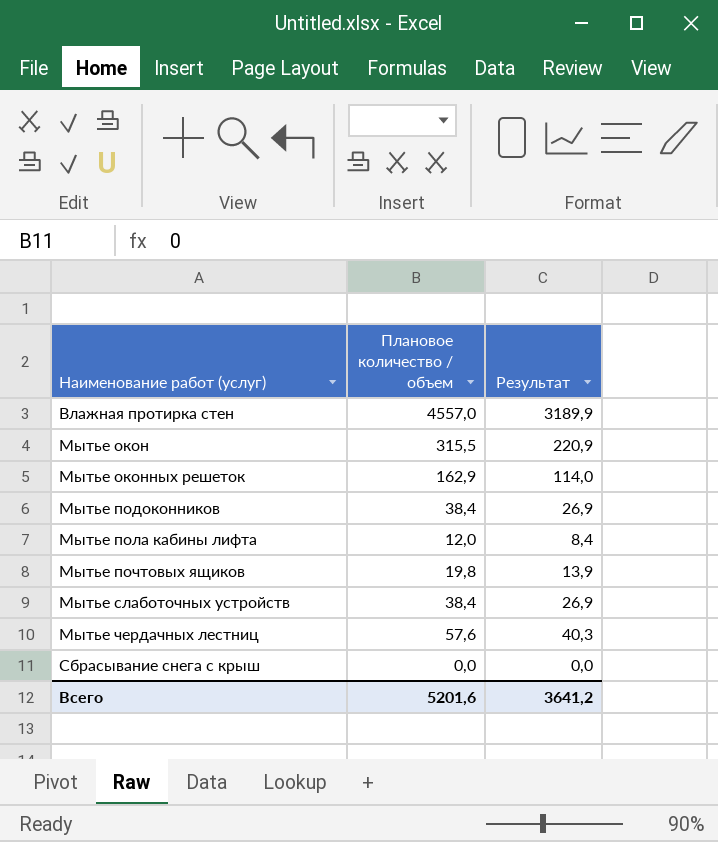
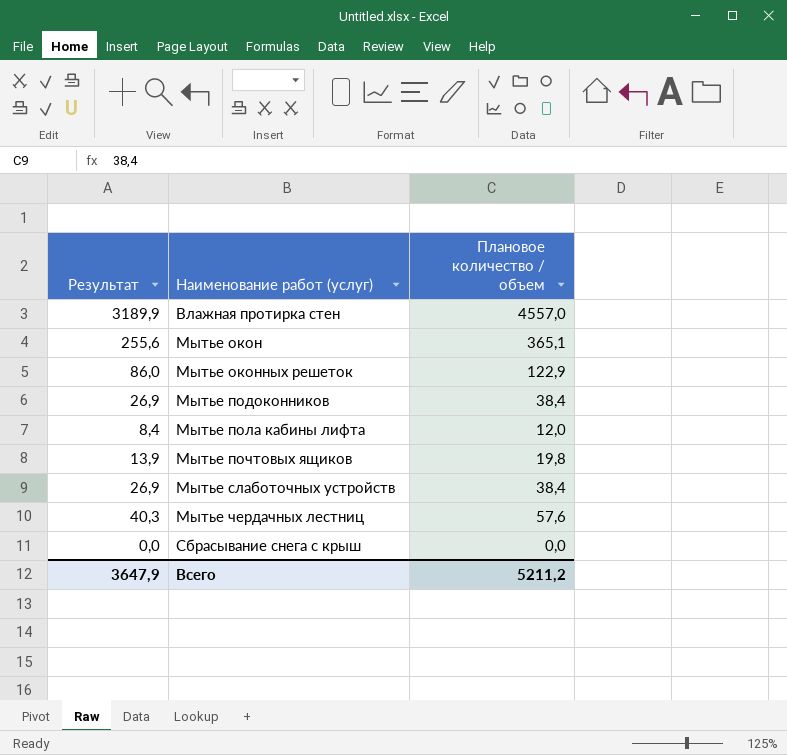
column Результат | position: 3 -> 1
Мытье окон | Результат: 220,9 -> 255,6
Мытье окон | Плановое количество / объем: 315,5 -> 365,1
Мытье оконных решеток | Результат: 114,0 -> 86,0
Мытье оконных решеток | Плановое количество / объем: 162,9 -> 122,9
Всего | Результат: 3641,2 -> 3647,9
Всего | Плановое количество / объем: 5201,6 -> 5211,2

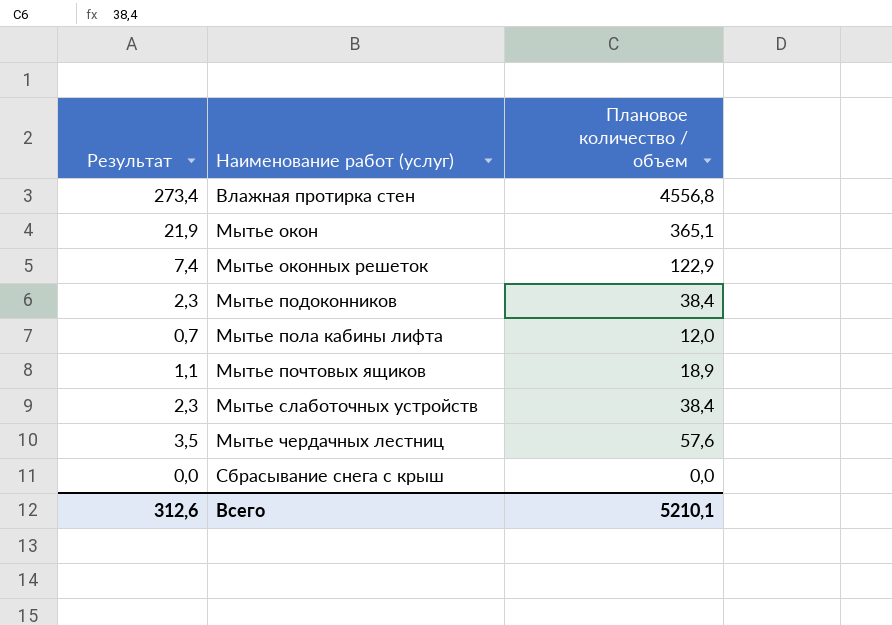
column Результат | formula: [Плановое количество / объем] * 0,7 -> [Плановое количество / объем] * 0,06
Влажная протирка стен | Плановое количество / объем: 4557,0 -> 4556,8
Мытье почтовых ящиков | Плановое количество / объем: 19,8 -> 18,9
Всего | Результат: 3647,9 -> 312,6
Всего | Плановое количество / объем: 5211,2 -> 5210,1

